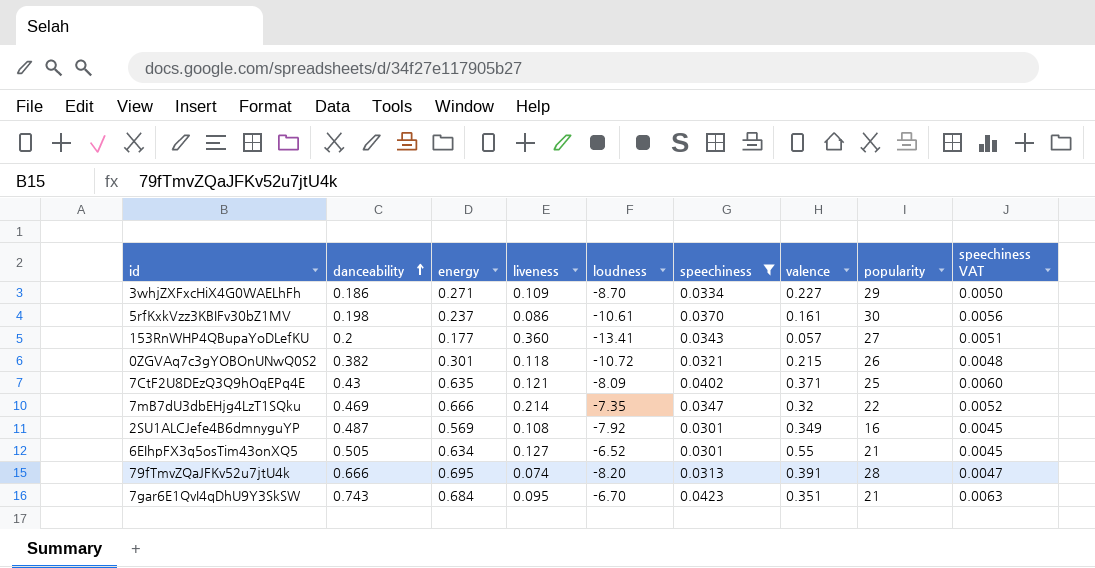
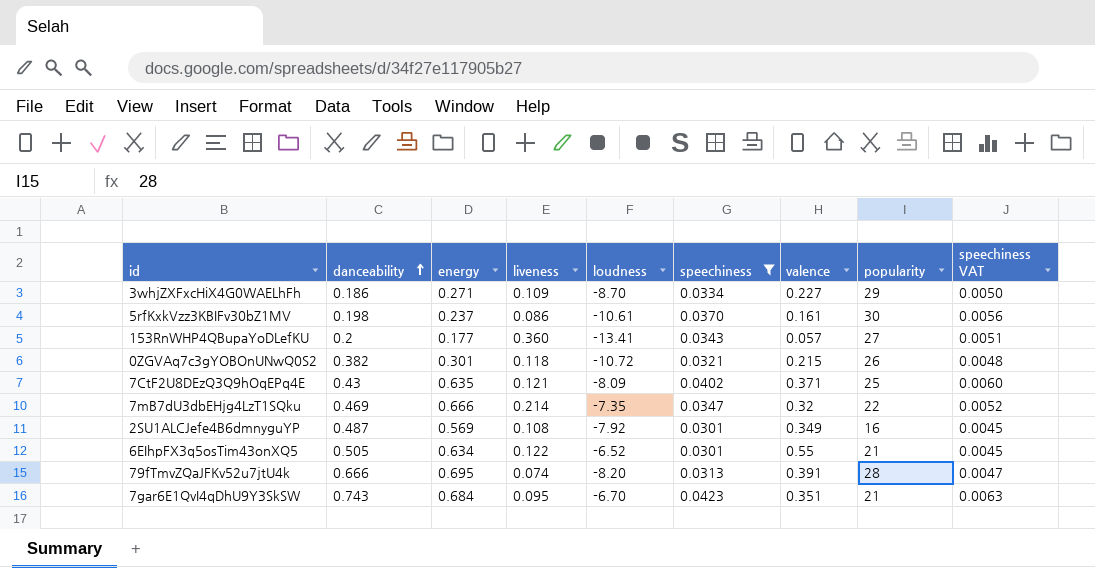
6EIhpFX3q5osTim43onXQ5 | liveness: 0.127 -> 0.122

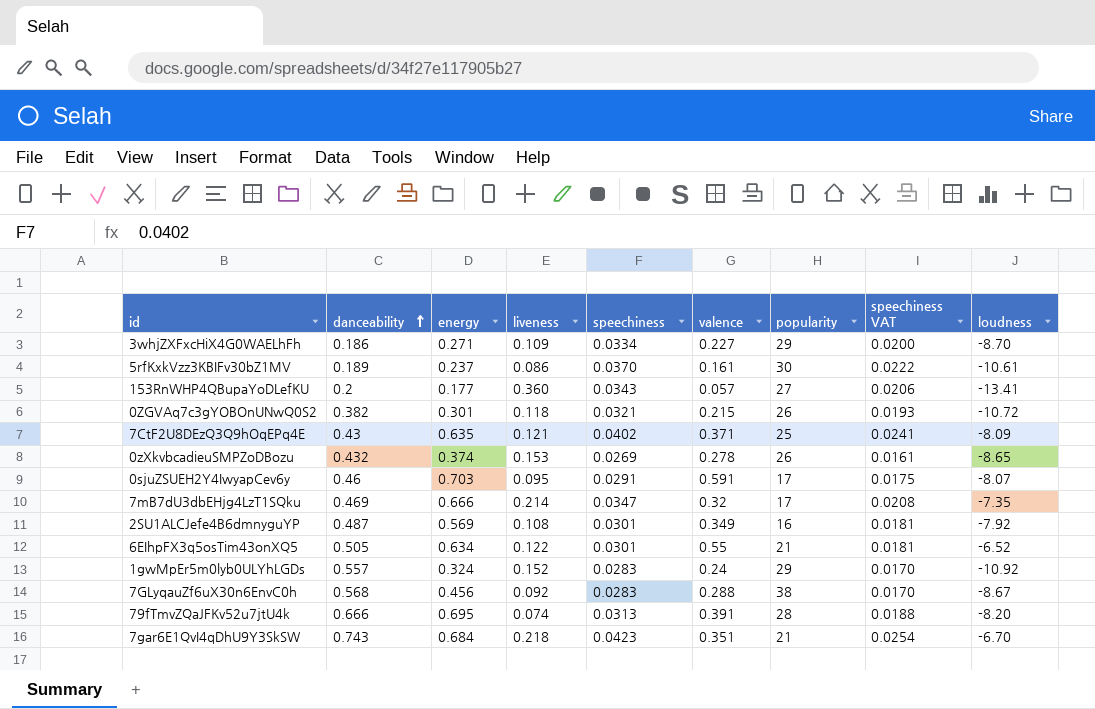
filter: speechiness >= 0.0301 -> none
column speechiness VAT | formula: [speechiness] * 0.15 -> [speechiness] * 0.6
column loudness | position: 5 -> 9
5rfKxkVzz3KBIFv30bZ1MV | danceability: 0.198 -> 0.189
7mB7dU3dbEHjg4LzT1SQku | popularity: 22 -> 17
7gar6E1QvI4qDhU9Y3SkSW | liveness: 0.095 -> 0.218

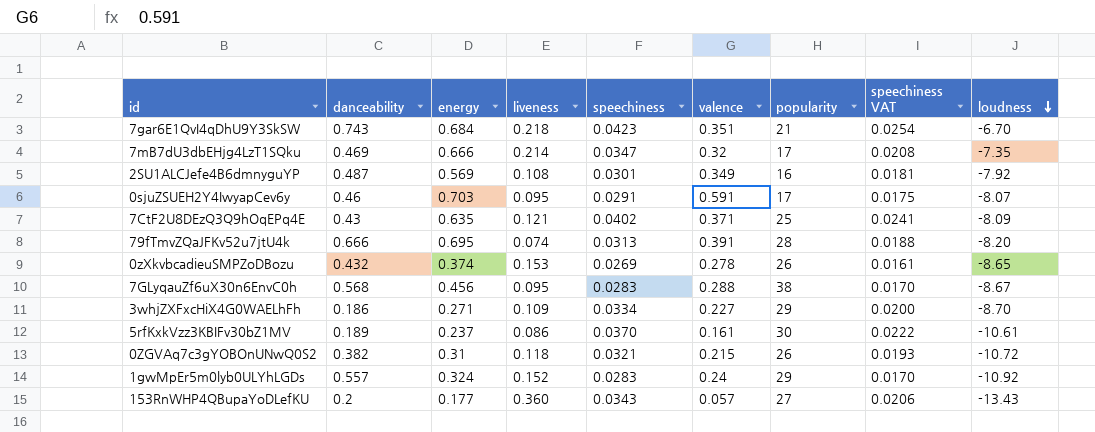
row order: danceability ascending -> loudness descending
row 6EIhpFX3q5osTim43onXQ5: 0.505 | 0.634 | 0.122 | 0.0301 | 0.55 | 21 | 0.0181 | -6.52 -> none
7GLyqauZf6uX30n6EnvC0h | liveness: 0.092 -> 0.095
0ZGVAq7c3gYOBOnUNwQ0S2 | energy: 0.301 -> 0.31
153RnWHP4QBupaYoDLefKU | loudness: -13.41 -> -13.43

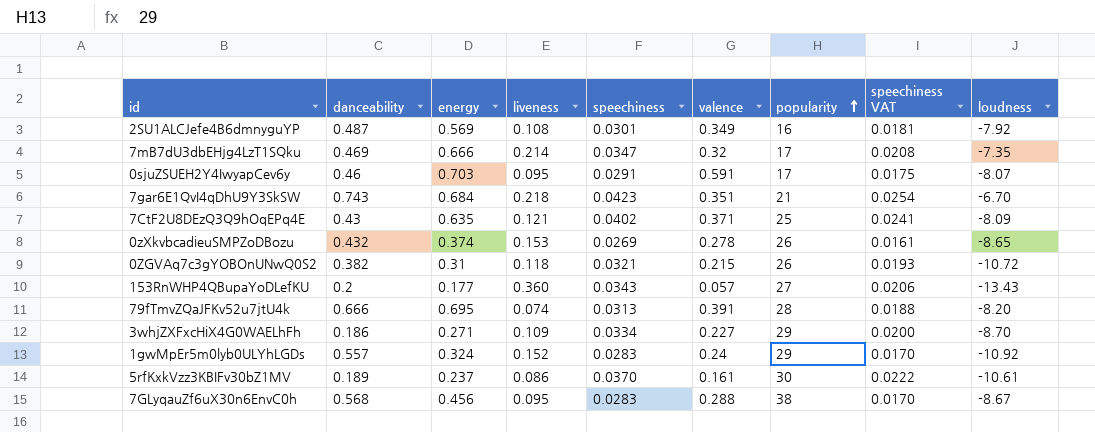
row order: loudness descending -> popularity ascending

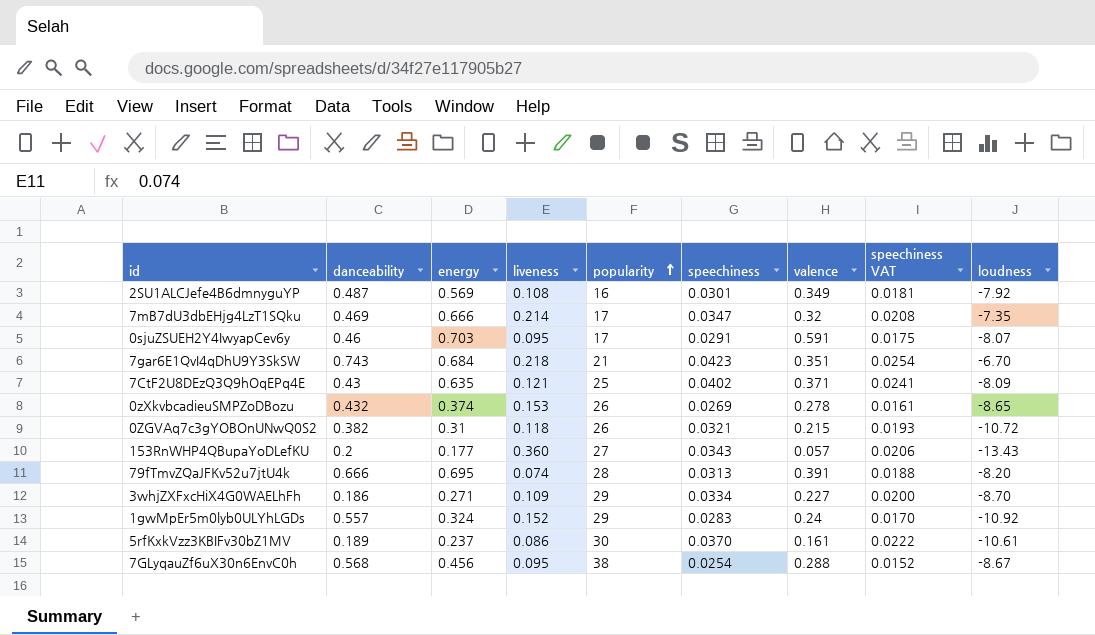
column popularity | position: 7 -> 5
7GLyqauZf6uX30n6EnvC0h | speechiness: 0.0283 -> 0.0254
7GLyqauZf6uX30n6EnvC0h | speechiness VAT: 0.0170 -> 0.0152

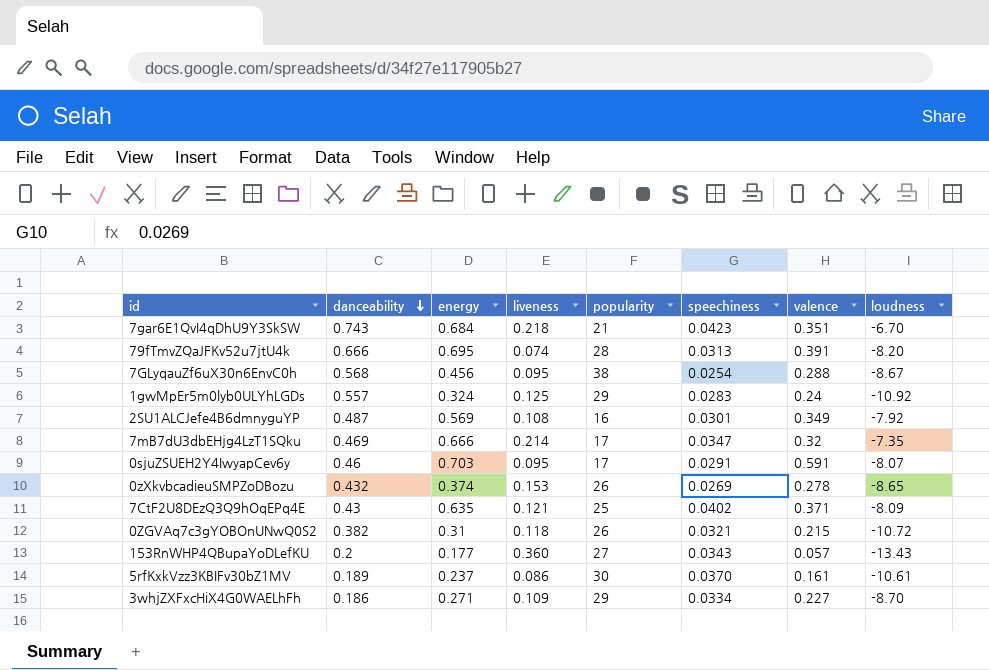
row order: popularity ascending -> danceability descending
column speechiness VAT | formula: [speechiness] * 0.6 -> none
1gwMpEr5m0lyb0ULYhLGDs | liveness: 0.152 -> 0.125

